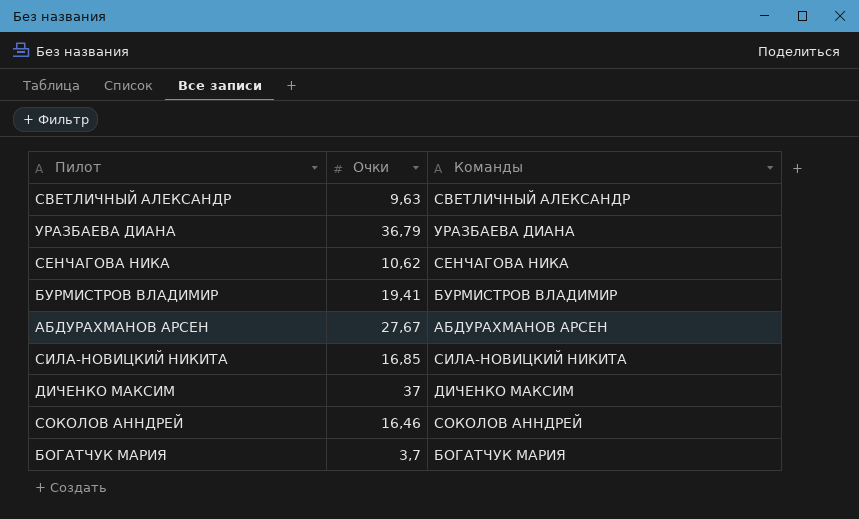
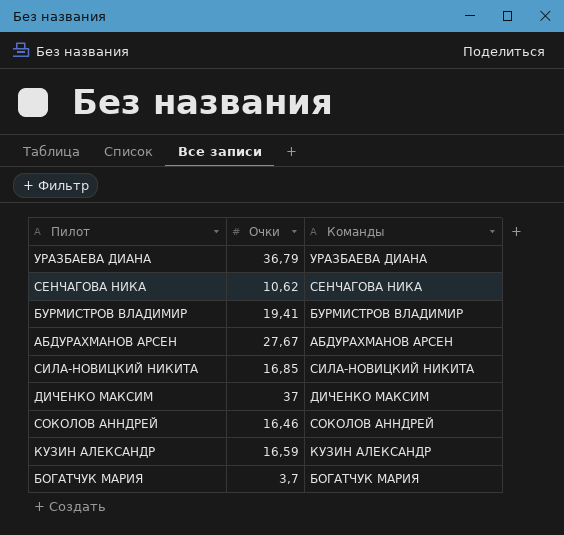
row СВЕТЛИЧНЫЙ АЛЕКCАНДР: 9,63 | СВЕТЛИЧНЫЙ АЛЕКCАНДР -> none
row КУЗИН АЛЕКСАНДР: none -> 16,59 | КУЗИН АЛЕКСАНДР

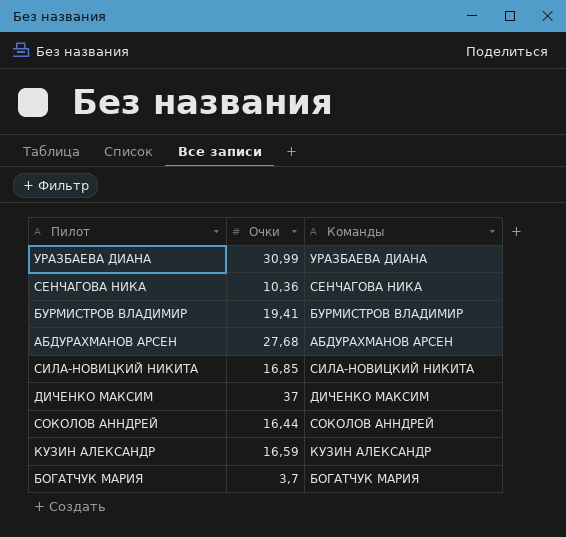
УРАЗБАЕВА ДИАНА | Очки: 36,79 -> 30,99
СЕНЧАГОВА НИКА | Очки: 10,62 -> 10,36
АБДУРАХМАНОВ АРСЕН | Очки: 27,67 -> 27,68
СОКОЛОВ АННДРЕЙ | Очки: 16,46 -> 16,44

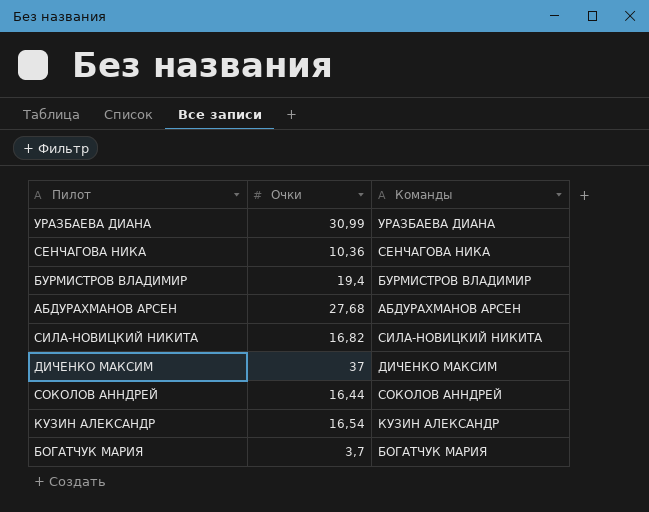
БУРМИСТРОВ ВЛАДИМИР | Очки: 19,41 -> 19,4
СИЛА-НОВИЦКИЙ НИКИТА | Очки: 16,85 -> 16,82
КУЗИН АЛЕКСАНДР | Очки: 16,59 -> 16,54

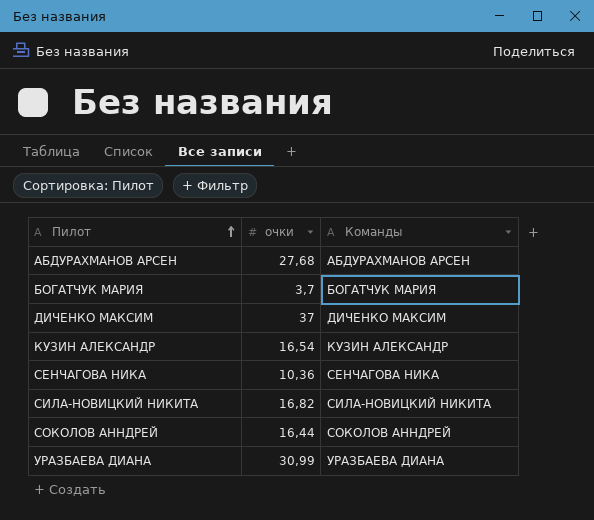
row order: none -> Пилот ascending
column name: Очки -> очки
row БУРМИСТРОВ ВЛАДИМИР: 19,4 | БУРМИСТРОВ ВЛАДИМИР -> none

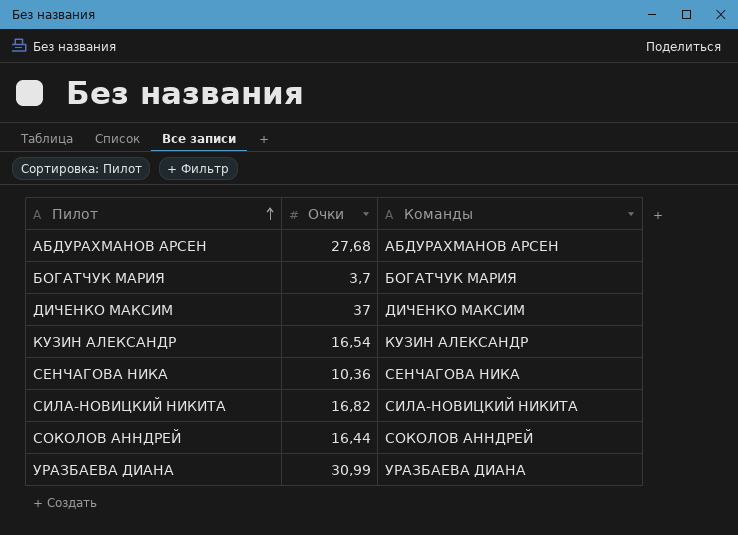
column name: очки -> Очки

